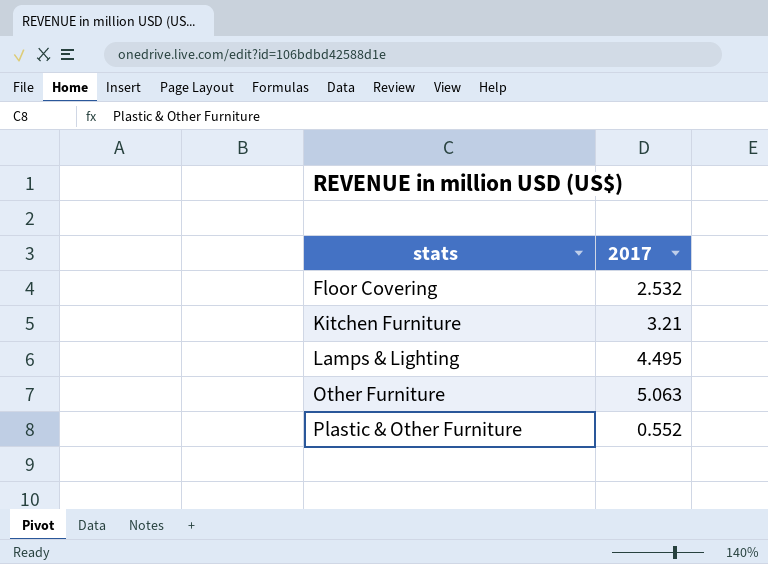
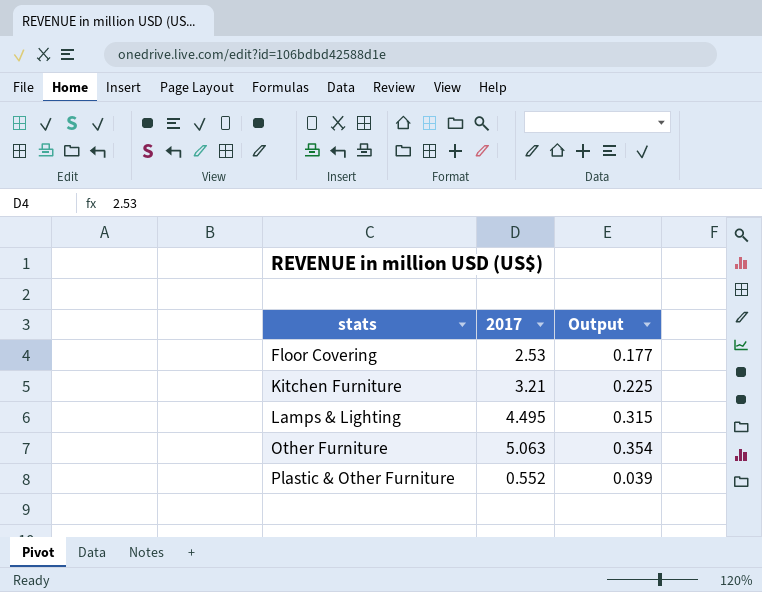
column Output | formula: none -> [2017] * 0.07
Floor Covering | 2017: 2.532 -> 2.53

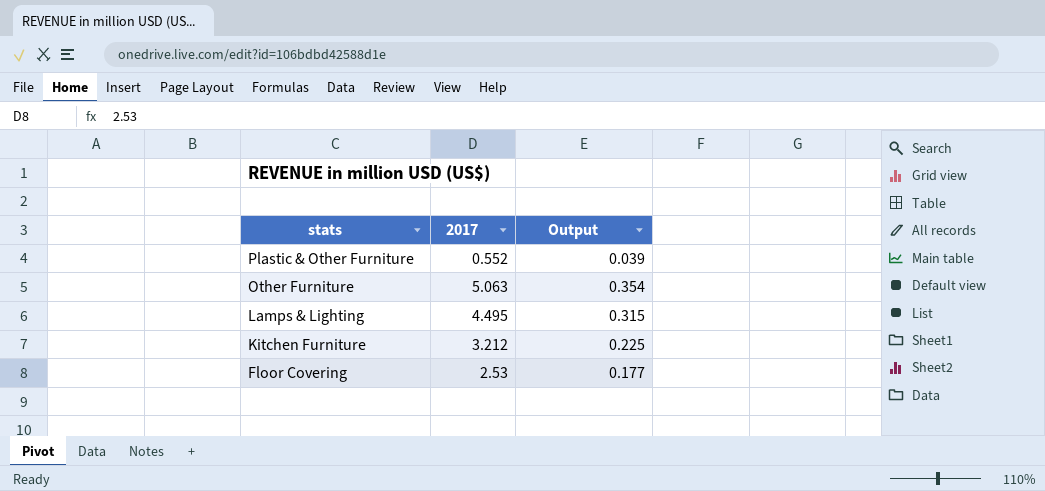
row order: stats ascending -> stats descending
Kitchen Furniture | 2017: 3.21 -> 3.212

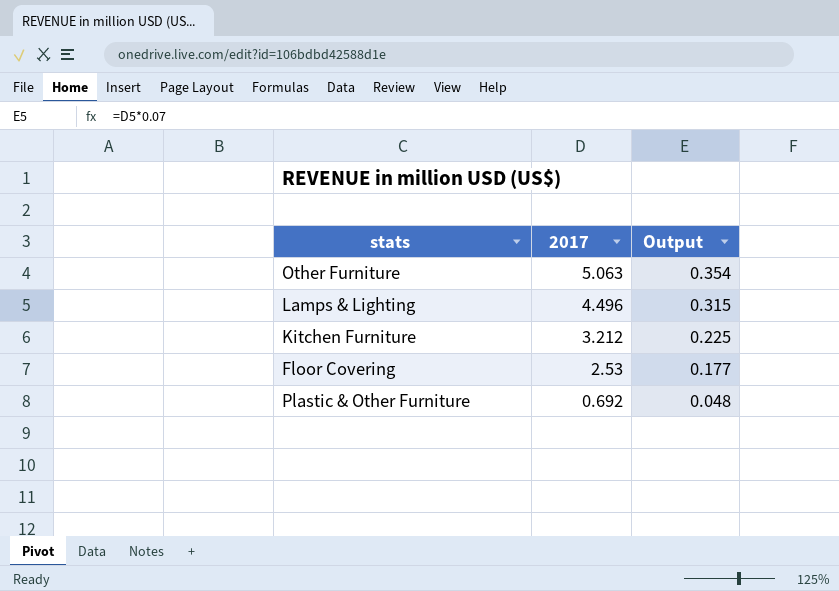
row order: stats descending -> 2017 descending
Lamps & Lighting | 2017: 4.495 -> 4.496
Plastic & Other Furniture | 2017: 0.552 -> 0.692
Plastic & Other Furniture | Output: 0.039 -> 0.048

